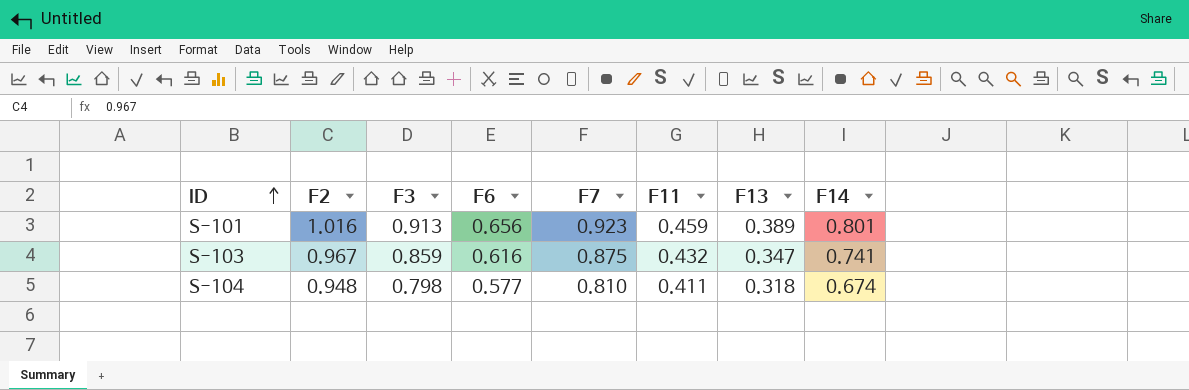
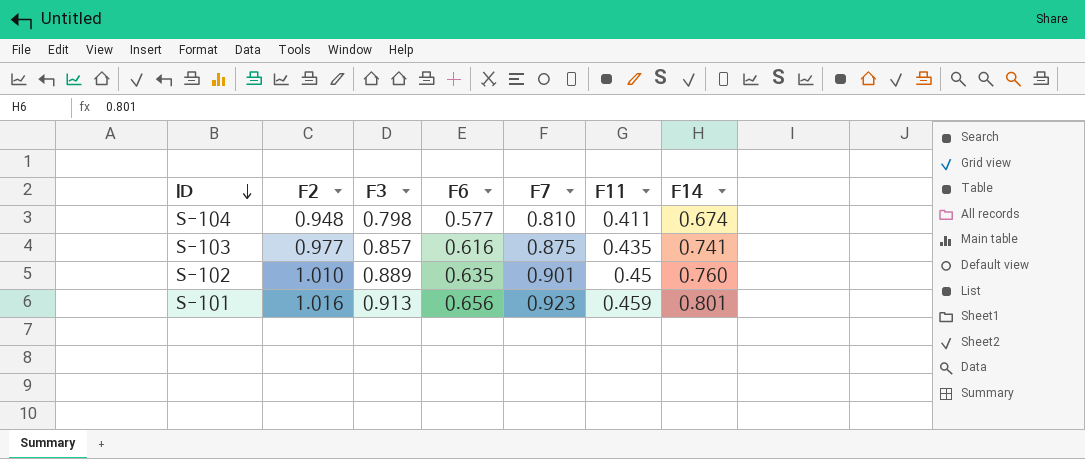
row order: ID ascending -> ID descending
column F13 | position: 7 -> none
S-103 | F2: 0.967 -> 0.977
S-103 | F3: 0.859 -> 0.857
S-103 | F11: 0.432 -> 0.435
row S-102: none -> 1.010 | 0.889 | 0.635 | 0.901 | 0.45 | 0.760

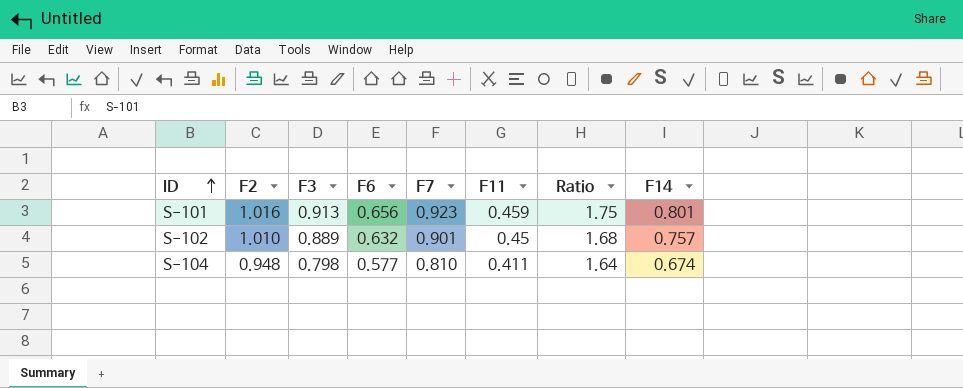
row order: ID descending -> ID ascending
column Ratio | formula: none -> [F14] / [F11]
row S-103: 0.977 | 0.857 | 0.616 | 0.875 | 0.435 | 0.741 -> none
S-102 | F6: 0.635 -> 0.632
S-102 | F14: 0.760 -> 0.757

